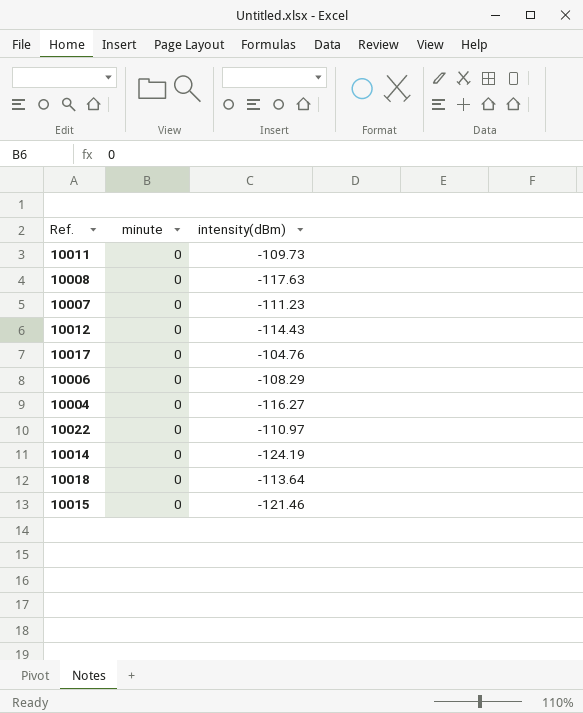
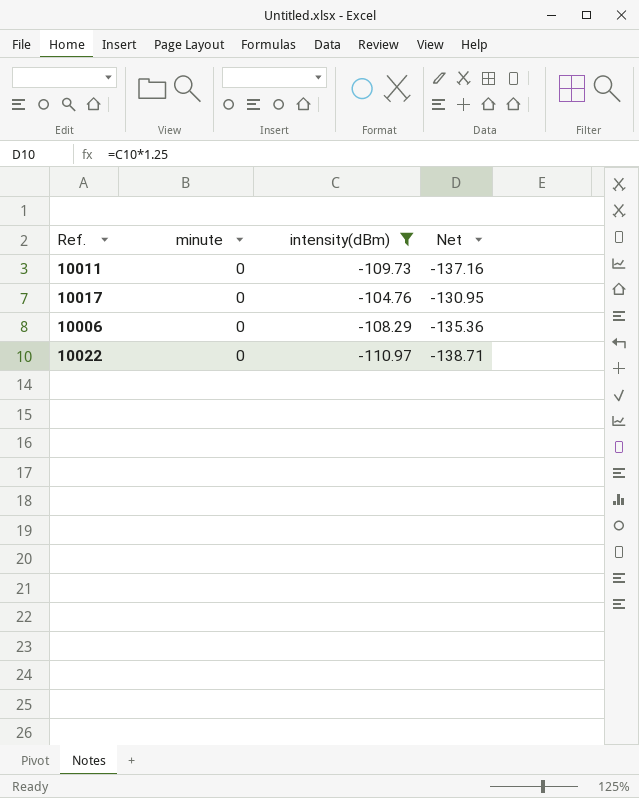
filter: none -> intensity(dBm) >= -110.97
column Net | formula: none -> [intensity(dBm)] * 1.25

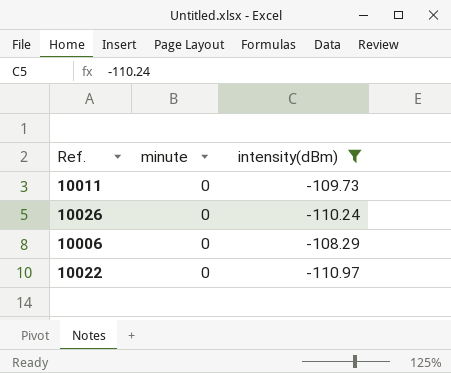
column Net | formula: [intensity(dBm)] * 1.25 -> none
row 10017: 0 | -104.76 | -130.95 -> none
row 10026: none -> 0 | -110.24

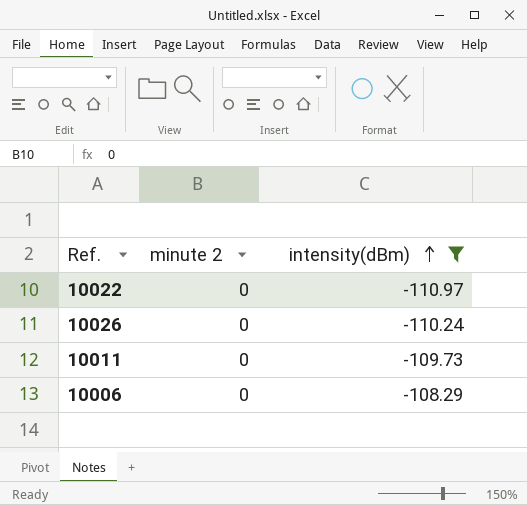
row order: none -> intensity(dBm) ascending
column name: minute -> minute 2

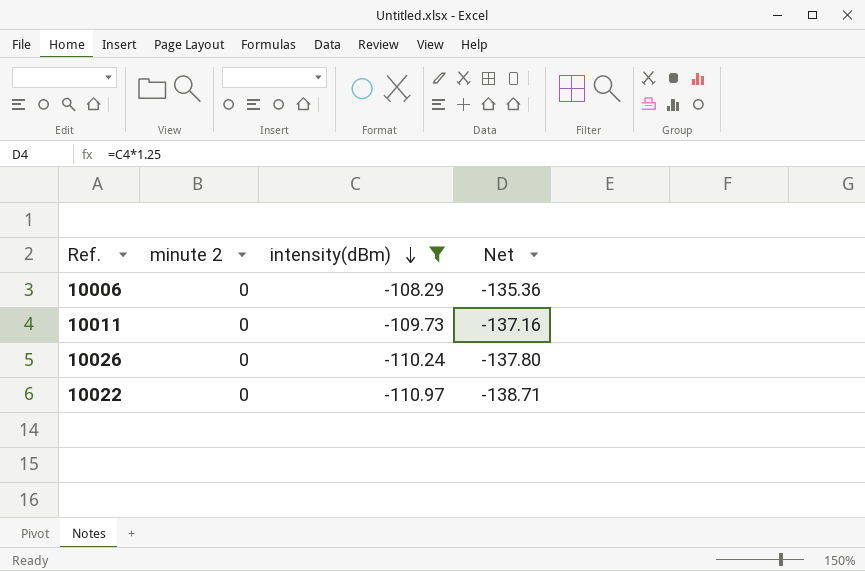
row order: intensity(dBm) ascending -> intensity(dBm) descending
column Net | formula: none -> [intensity(dBm)] * 1.25

